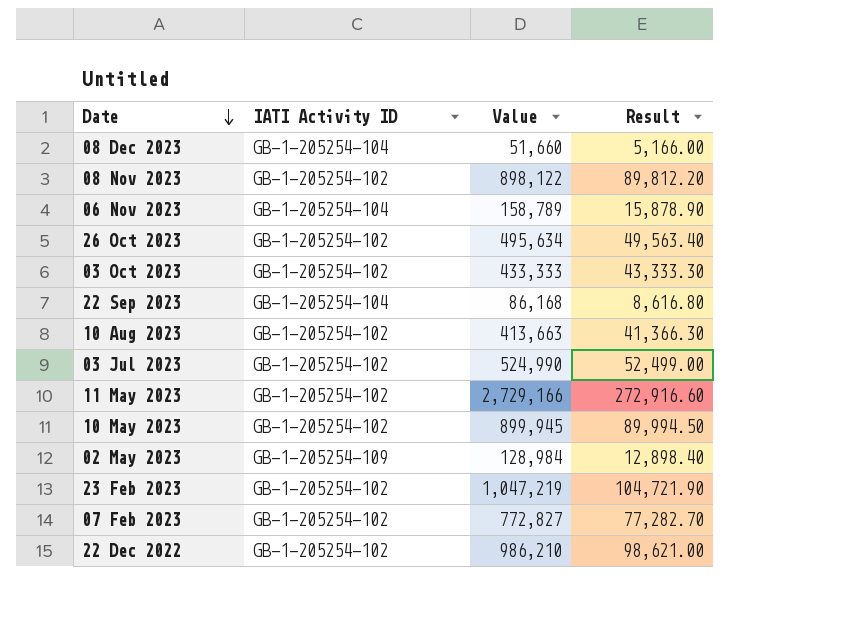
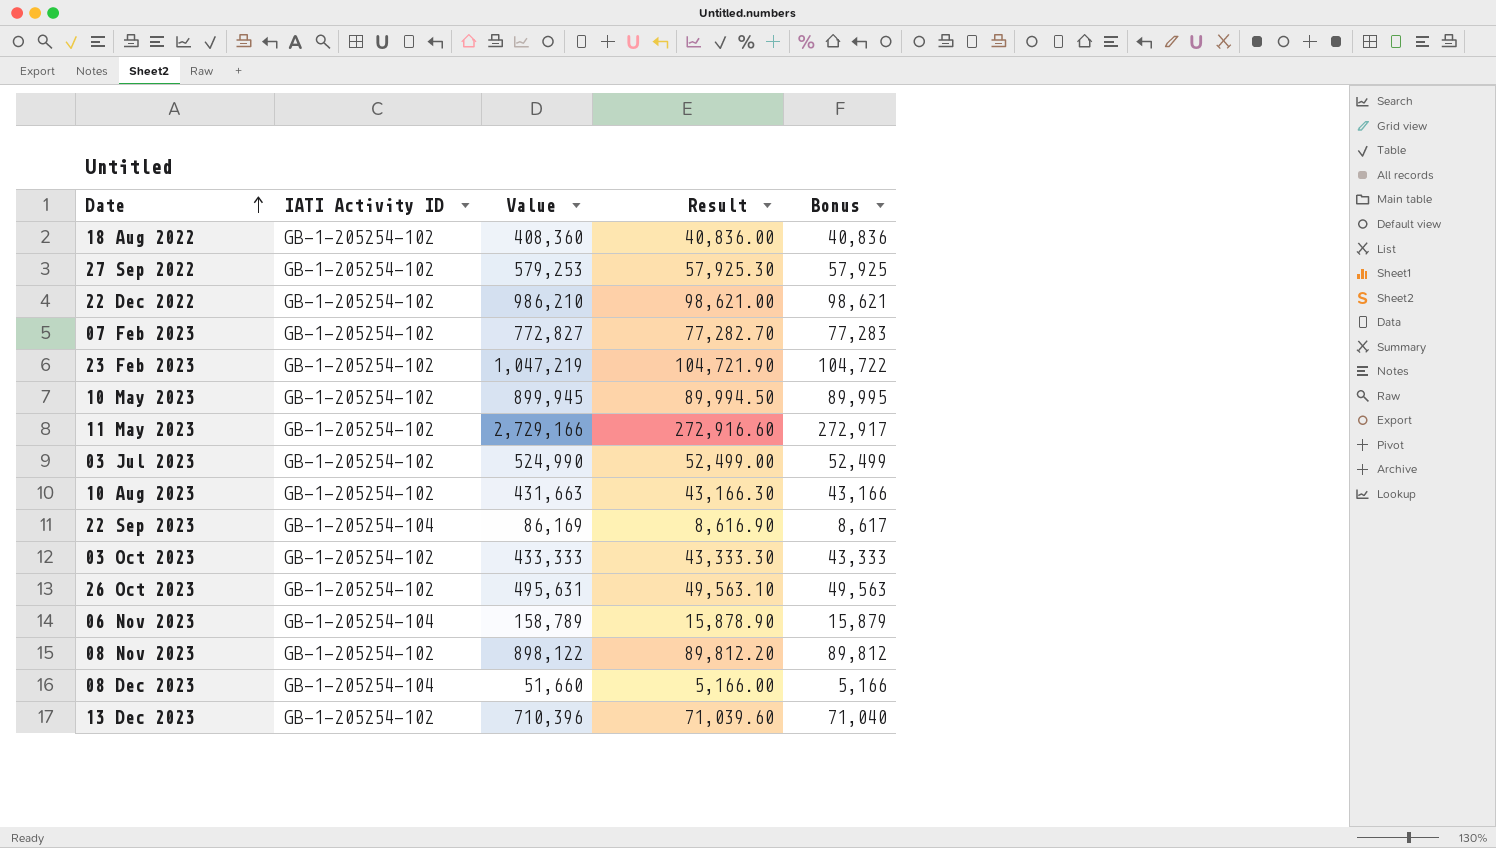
row order: Date descending -> Date ascending
column Bonus | formula: none -> [Value] * 0.1
row 02 May 2023: GB-1-205254-109 | 128,984 | 12,898.40 -> none
row 18 Aug 2022: none -> GB-1-205254-102 | 408,360 | 40,836.00 | 40,836
row 27 Sep 2022: none -> GB-1-205254-102 | 579,253 | 57,925.30 | 57,925
10 Aug 2023 | Value: 413,663 -> 431,663
10 Aug 2023 | Result: 41,366.30 -> 43,166.30
22 Sep 2023 | Value: 86,168 -> 86,169
22 Sep 2023 | Result: 8,616.80 -> 8,616.90
26 Oct 2023 | Value: 495,634 -> 495,631
26 Oct 2023 | Result: 49,563.40 -> 49,563.10
row 13 Dec 2023: none -> GB-1-205254-102 | 710,396 | 71,039.60 | 71,040

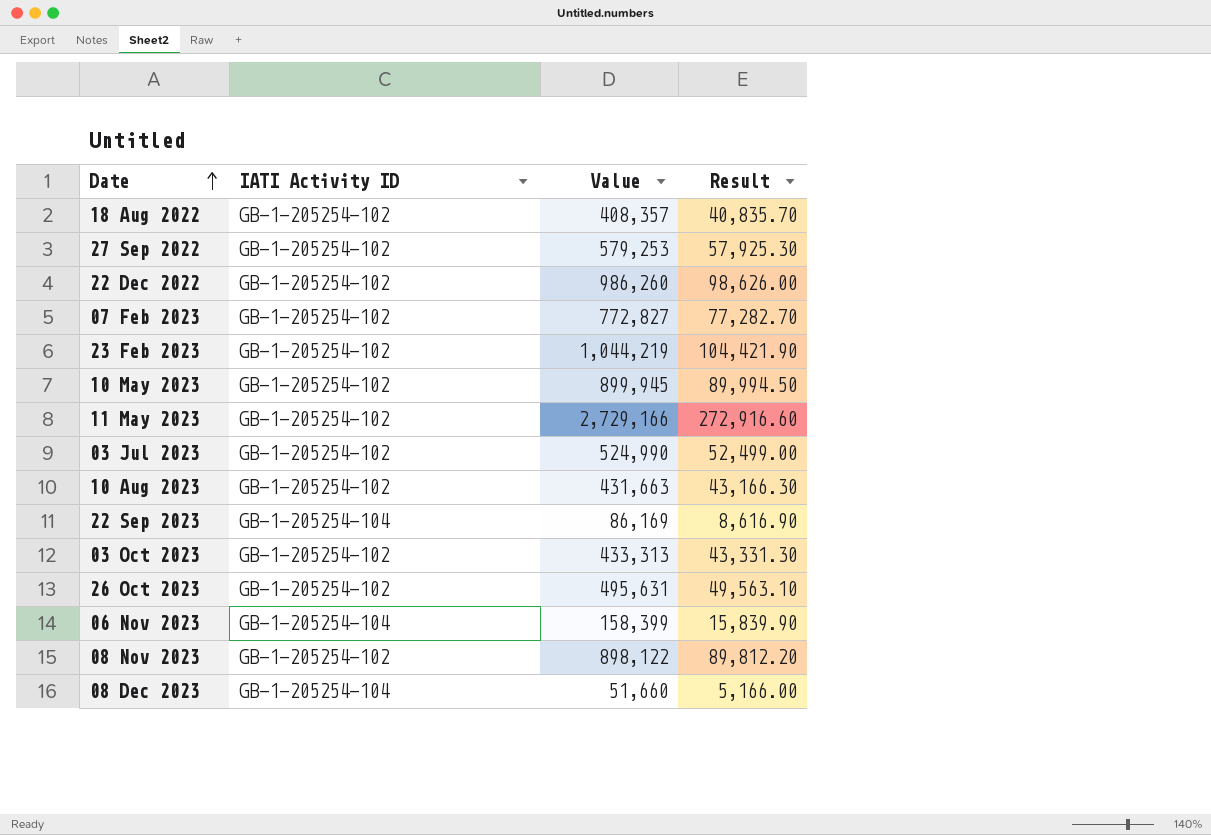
column Bonus | formula: [Value] * 0.1 -> none
row 13 Dec 2023: GB-1-205254-102 | 710,396 | 71,039.60 | 71,040 -> none
18 Aug 2022 | Value: 408,360 -> 408,357
18 Aug 2022 | Result: 40,836.00 -> 40,835.70
22 Dec 2022 | Value: 986,210 -> 986,260
22 Dec 2022 | Result: 98,621.00 -> 98,626.00
23 Feb 2023 | Value: 1,047,219 -> 1,044,219
23 Feb 2023 | Result: 104,721.90 -> 104,421.90
03 Oct 2023 | Value: 433,333 -> 433,313
03 Oct 2023 | Result: 43,333.30 -> 43,331.30
06 Nov 2023 | Value: 158,789 -> 158,399
06 Nov 2023 | Result: 15,878.90 -> 15,839.90

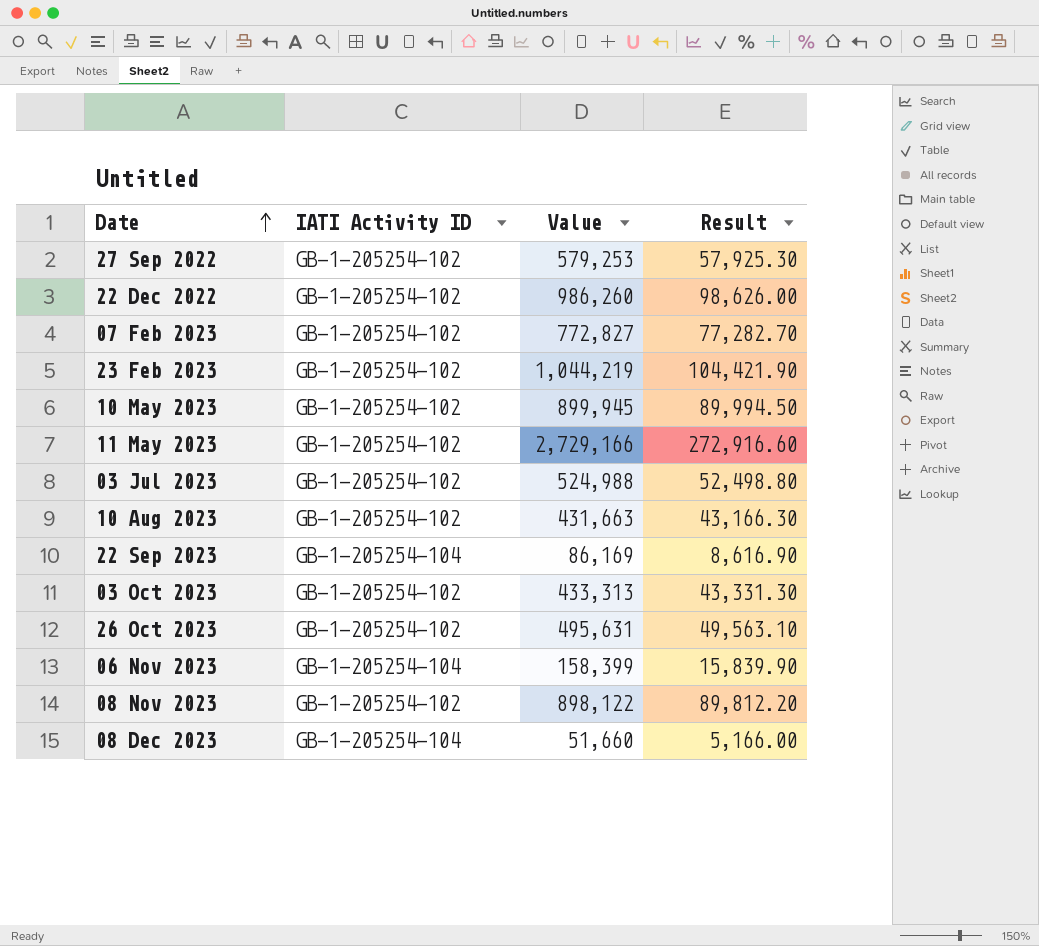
row 18 Aug 2022: GB-1-205254-102 | 408,357 | 40,835.70 -> none
03 Jul 2023 | Value: 524,990 -> 524,988
03 Jul 2023 | Result: 52,499.00 -> 52,498.80

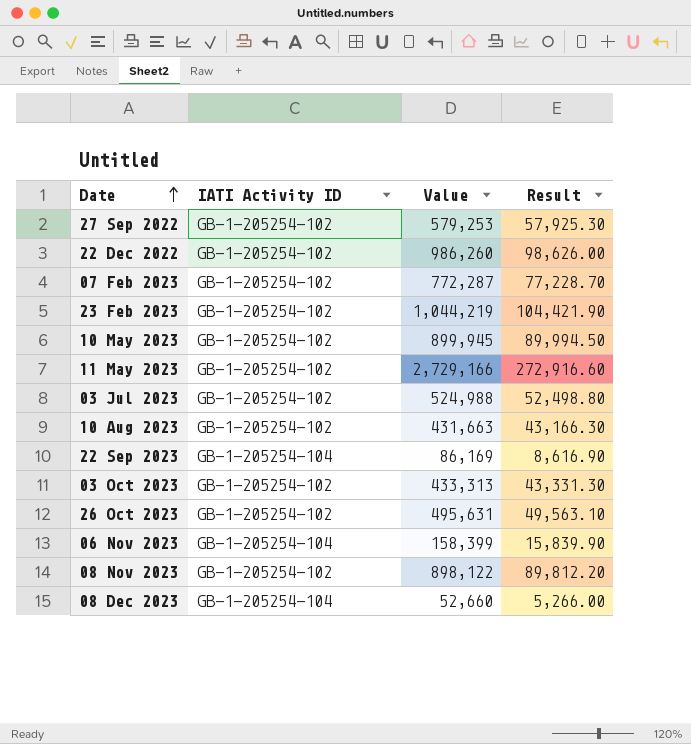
07 Feb 2023 | Value: 772,827 -> 772,287
07 Feb 2023 | Result: 77,282.70 -> 77,228.70
08 Dec 2023 | Value: 51,660 -> 52,660
08 Dec 2023 | Result: 5,166.00 -> 5,266.00

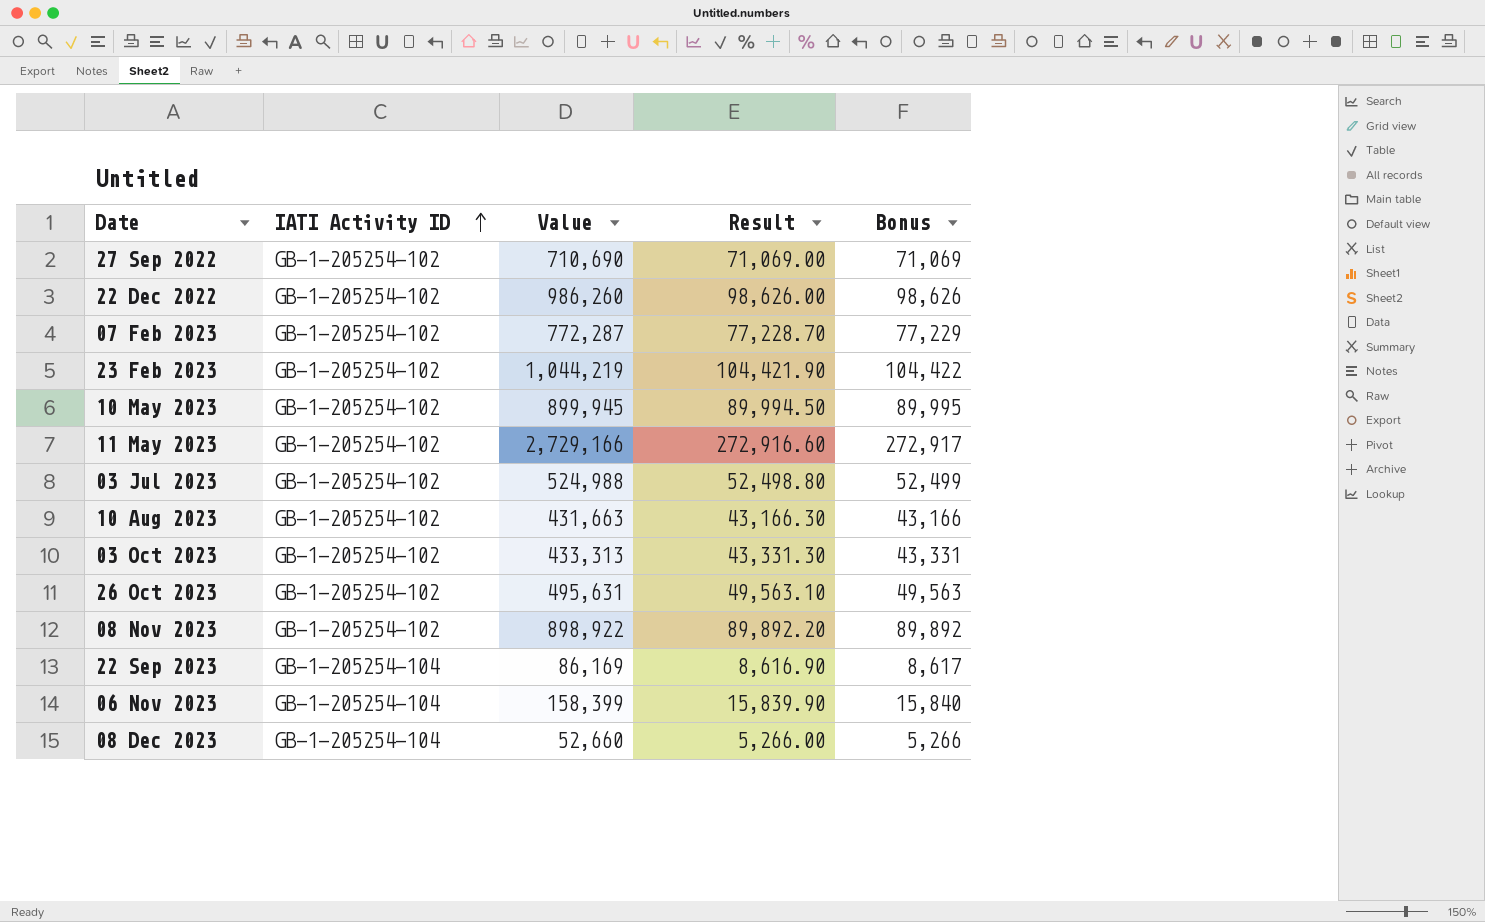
row order: Date ascending -> IATI Activity ID ascending
column Bonus | formula: none -> [Value] * 0.1
27 Sep 2022 | Value: 579,253 -> 710,690
27 Sep 2022 | Result: 57,925.30 -> 71,069.00
08 Nov 2023 | Value: 898,122 -> 898,922
08 Nov 2023 | Result: 89,812.20 -> 89,892.20

